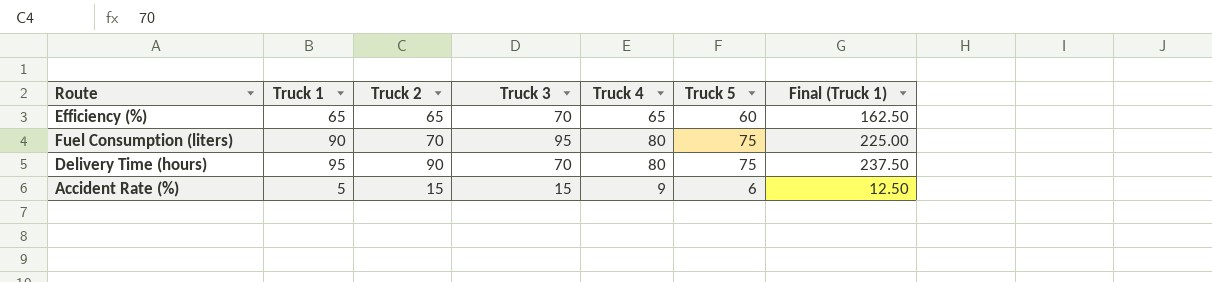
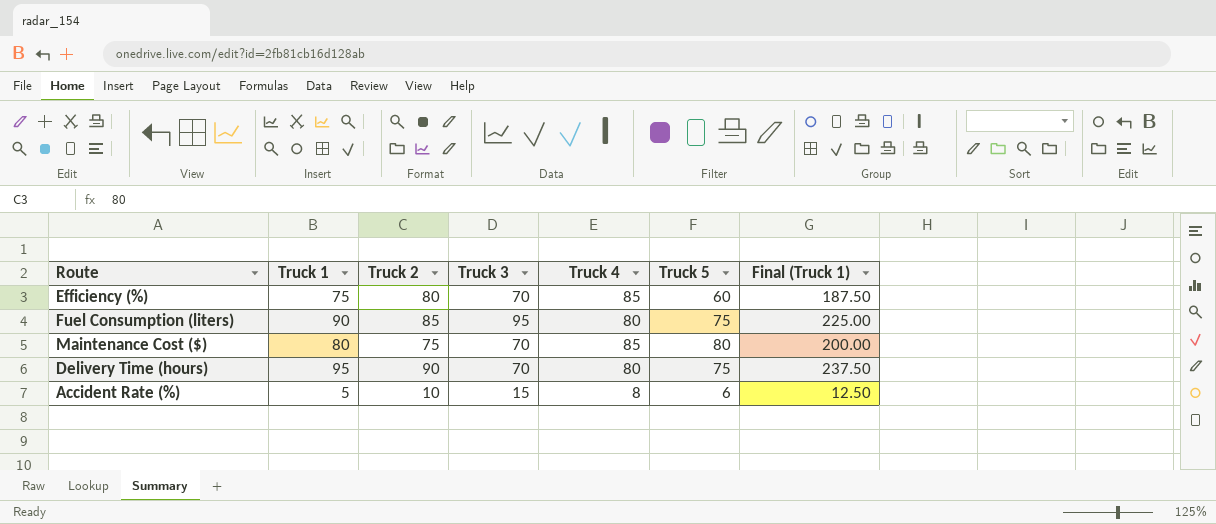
Efficiency (%) | Truck 1: 65 -> 75
Efficiency (%) | Truck 2: 65 -> 80
Efficiency (%) | Truck 4: 65 -> 85
Efficiency (%) | Final (Truck 1): 162.50 -> 187.50
Fuel Consumption (liters) | Truck 2: 70 -> 85
row Maintenance Cost ($): none -> 80 | 75 | 70 | 85 | 80 | 200.00
Accident Rate (%) | Truck 2: 15 -> 10
Accident Rate (%) | Truck 4: 9 -> 8

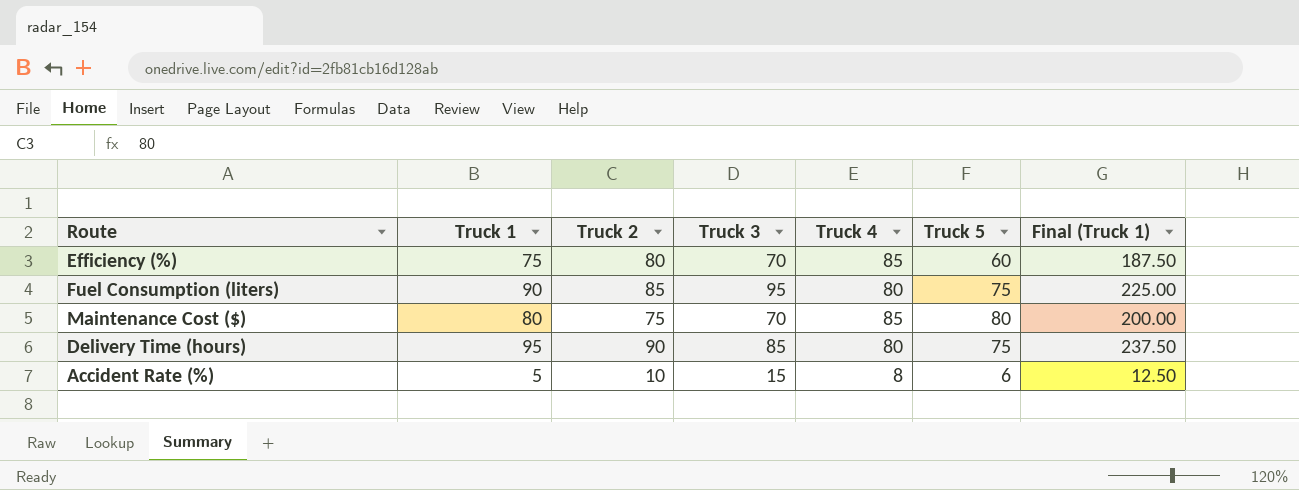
Delivery Time (hours) | Truck 3: 70 -> 85

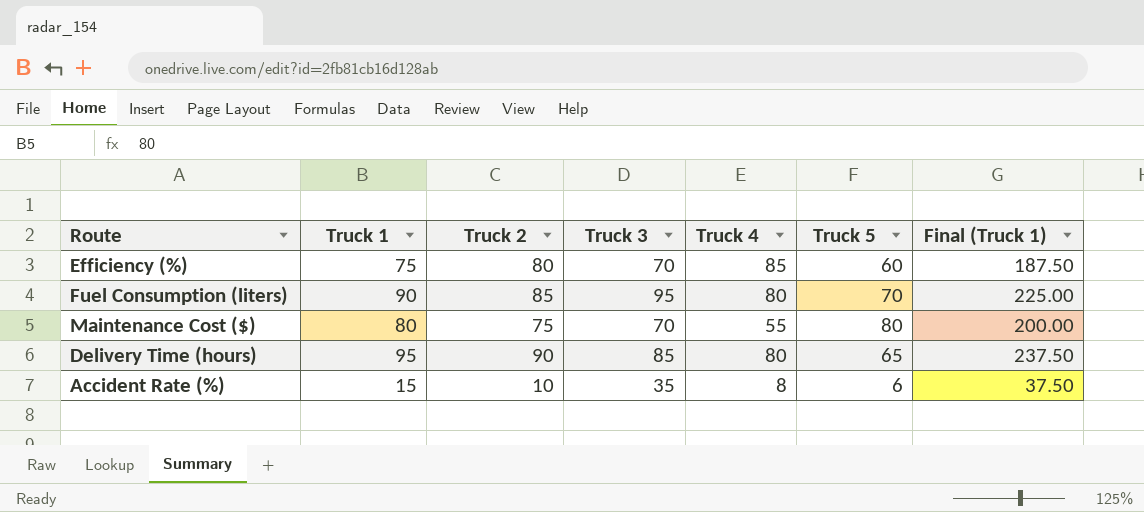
Fuel Consumption (liters) | Truck 5: 75 -> 70
Maintenance Cost ($) | Truck 4: 85 -> 55
Delivery Time (hours) | Truck 5: 75 -> 65
Accident Rate (%) | Truck 1: 5 -> 15
Accident Rate (%) | Truck 3: 15 -> 35
Accident Rate (%) | Final (Truck 1): 12.50 -> 37.50

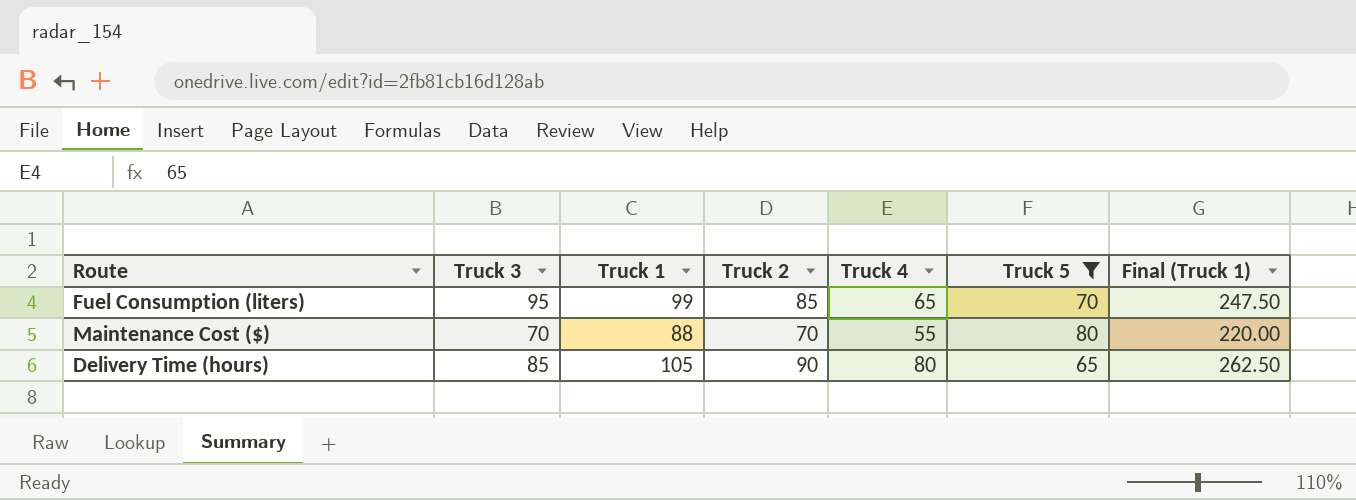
filter: none -> Truck 5 >= 65
column Truck 3 | position: 4 -> 2
Fuel Consumption (liters) | Truck 1: 90 -> 99
Fuel Consumption (liters) | Truck 4: 80 -> 65
Fuel Consumption (liters) | Final (Truck 1): 225.00 -> 247.50
Maintenance Cost ($) | Truck 1: 80 -> 88
Maintenance Cost ($) | Truck 2: 75 -> 70
Maintenance Cost ($) | Final (Truck 1): 200.00 -> 220.00
Delivery Time (hours) | Truck 1: 95 -> 105
Delivery Time (hours) | Final (Truck 1): 237.50 -> 262.50

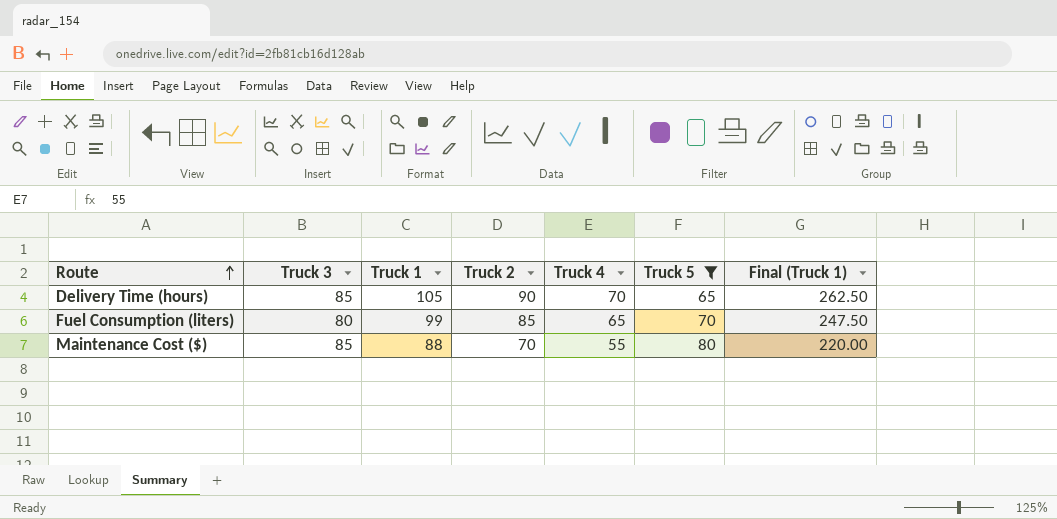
row order: none -> Route ascending
Delivery Time (hours) | Truck 4: 80 -> 70
Fuel Consumption (liters) | Truck 3: 95 -> 80
Maintenance Cost ($) | Truck 3: 70 -> 85

